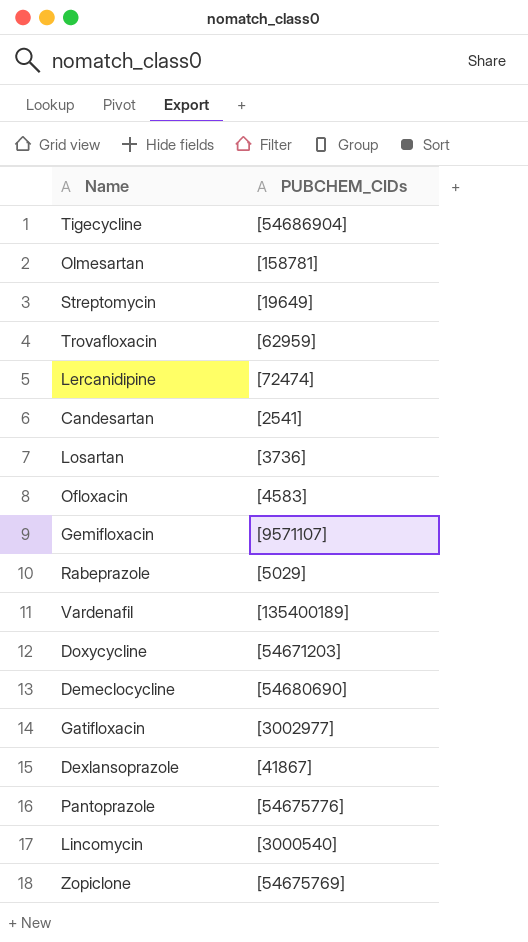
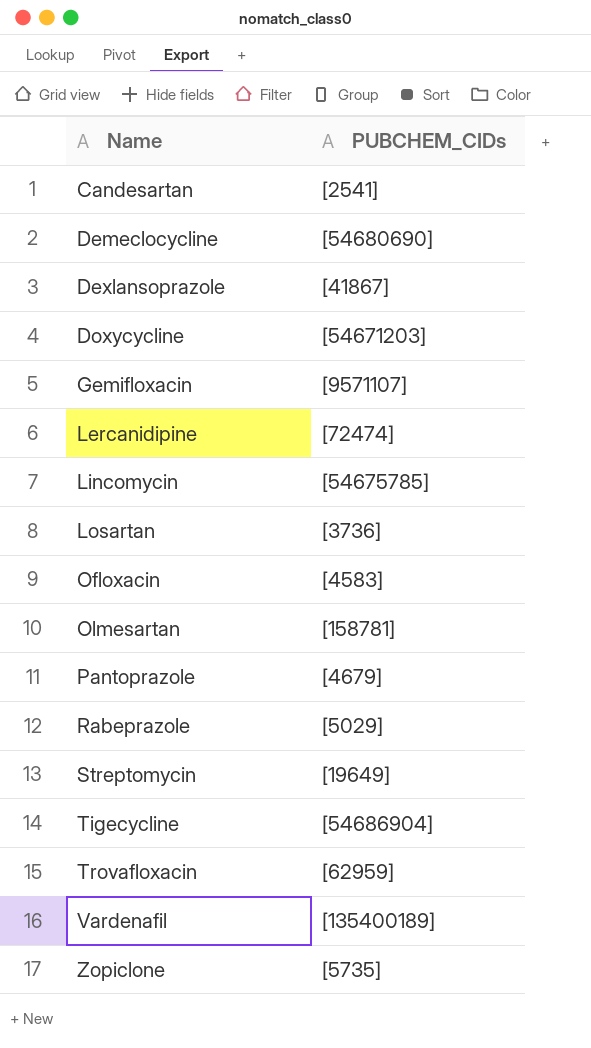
row order: none -> Name ascending
row Gatifloxacin: [3002977] -> none
Lincomycin | PUBCHEM_CIDs: [3000540] -> [54675785]
Pantoprazole | PUBCHEM_CIDs: [54675776] -> [4679]
Zopiclone | PUBCHEM_CIDs: [54675769] -> [5735]

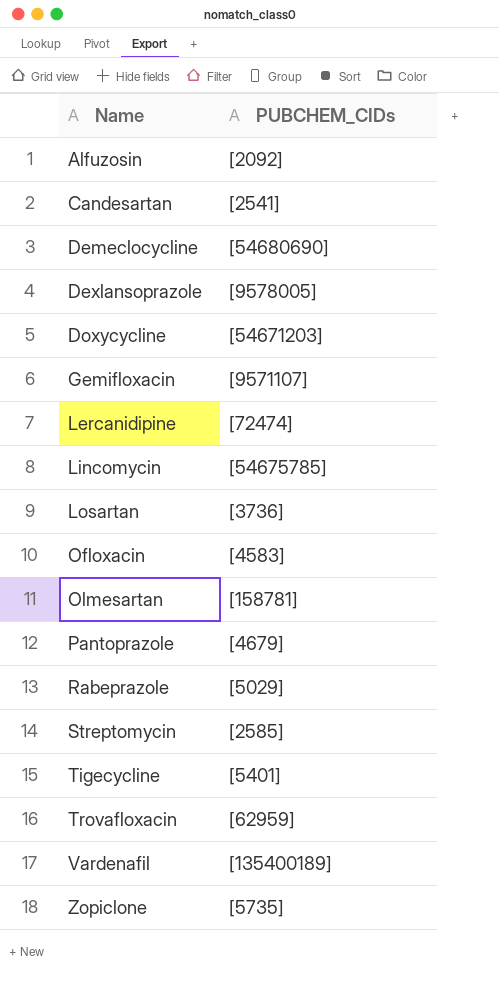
row Alfuzosin: none -> [2092]
Dexlansoprazole | PUBCHEM_CIDs: [41867] -> [9578005]
Streptomycin | PUBCHEM_CIDs: [19649] -> [2585]
Tigecycline | PUBCHEM_CIDs: [54686904] -> [5401]

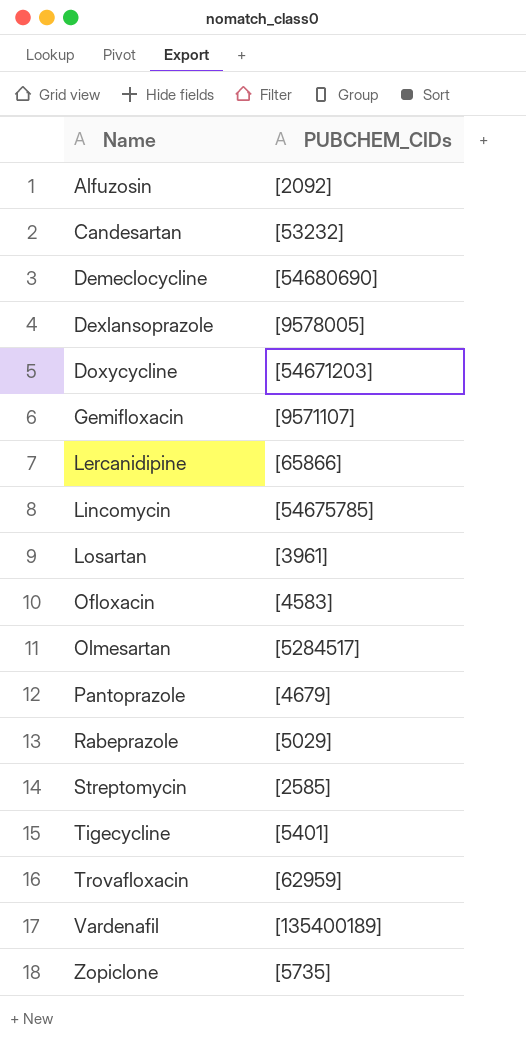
Candesartan | PUBCHEM_CIDs: [2541] -> [53232]
Lercanidipine | PUBCHEM_CIDs: [72474] -> [65866]
Losartan | PUBCHEM_CIDs: [3736] -> [3961]
Olmesartan | PUBCHEM_CIDs: [158781] -> [5284517]

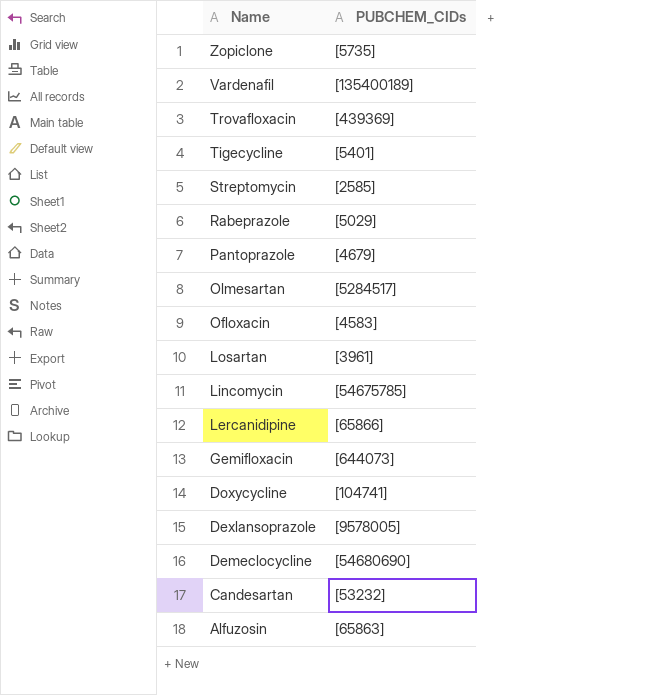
row order: Name ascending -> Name descending
Trovafloxacin | PUBCHEM_CIDs: [62959] -> [439369]
Gemifloxacin | PUBCHEM_CIDs: [9571107] -> [644073]
Doxycycline | PUBCHEM_CIDs: [54671203] -> [104741]
Alfuzosin | PUBCHEM_CIDs: [2092] -> [65863]

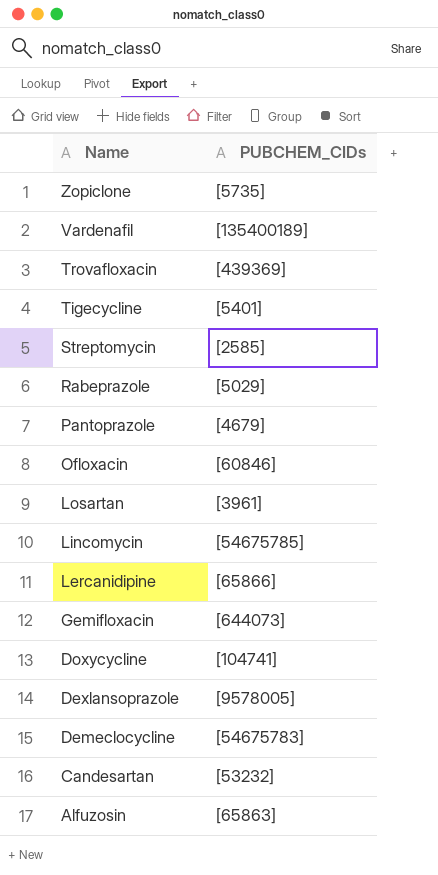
row Olmesartan: [5284517] -> none
Ofloxacin | PUBCHEM_CIDs: [4583] -> [60846]
Demeclocycline | PUBCHEM_CIDs: [54680690] -> [54675783]

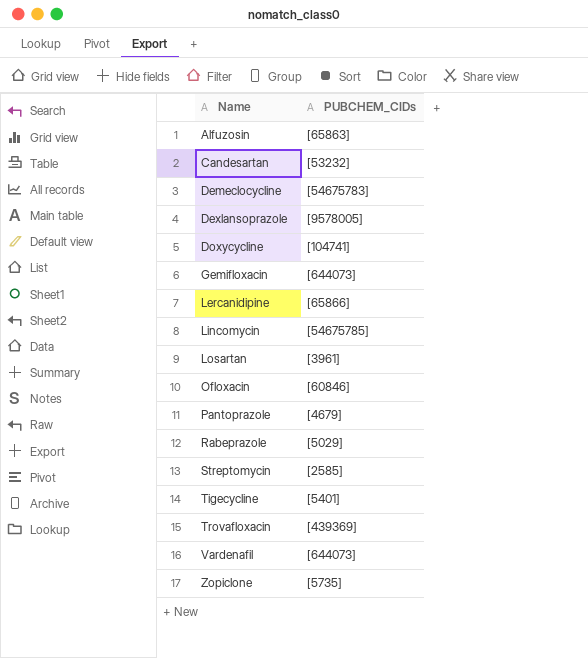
row order: Name descending -> Name ascending
Vardenafil | PUBCHEM_CIDs: [135400189] -> [644073]

